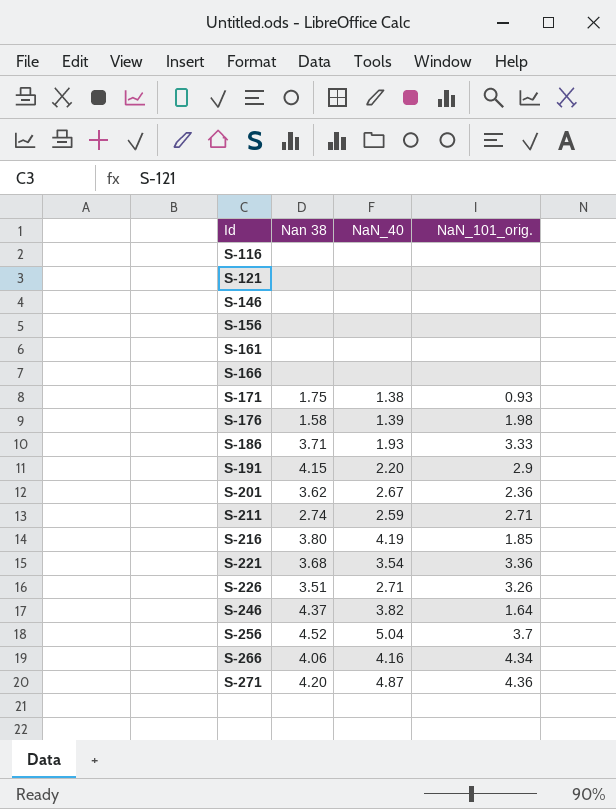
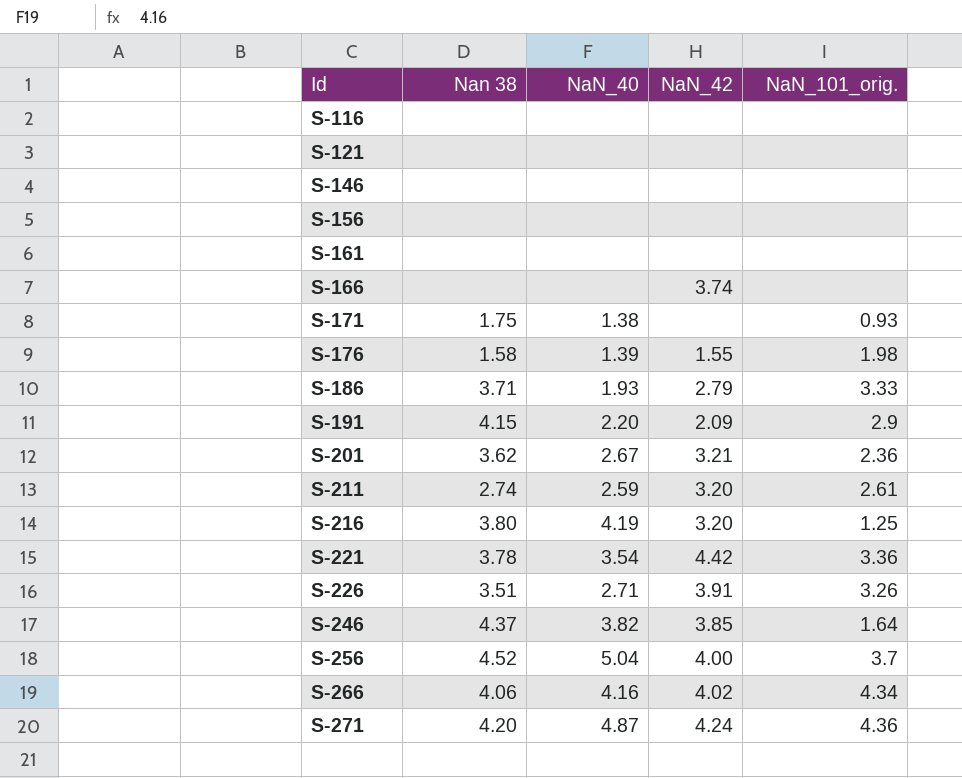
column NaN_42 | position: none -> 4
S-211 | NaN_101_orig.: 2.71 -> 2.61
S-216 | NaN_101_orig.: 1.85 -> 1.25
S-221 | Nan 38: 3.68 -> 3.78

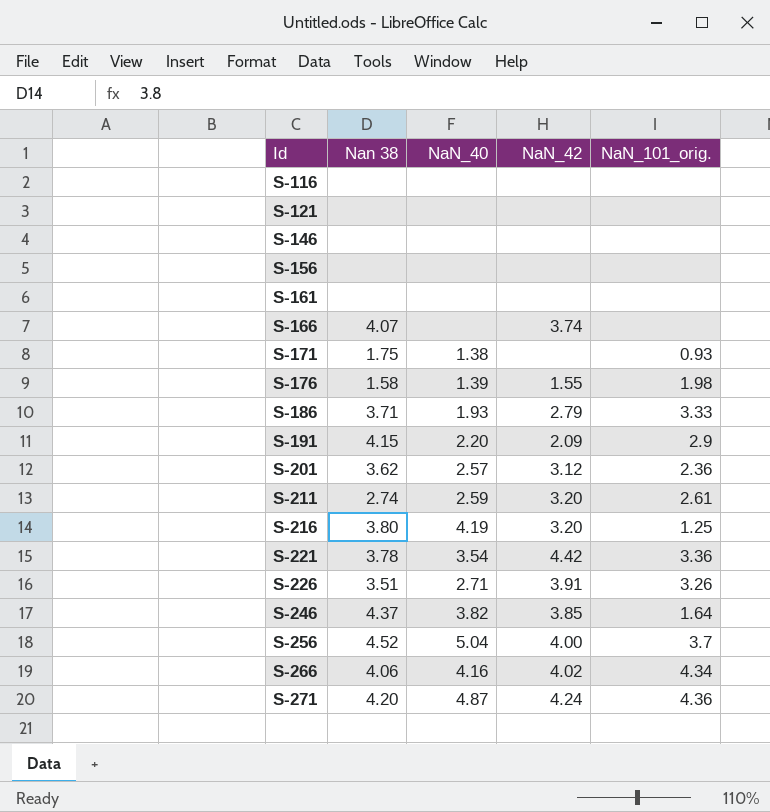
S-166 | Nan 38: none -> 4.07
S-201 | NaN_40: 2.67 -> 2.57
S-201 | NaN_42: 3.21 -> 3.12

